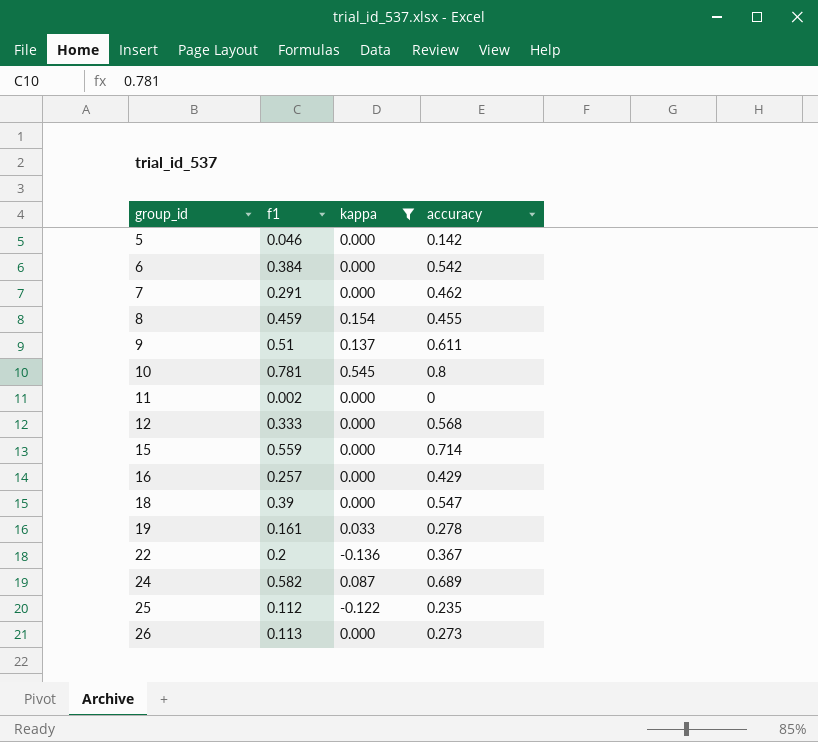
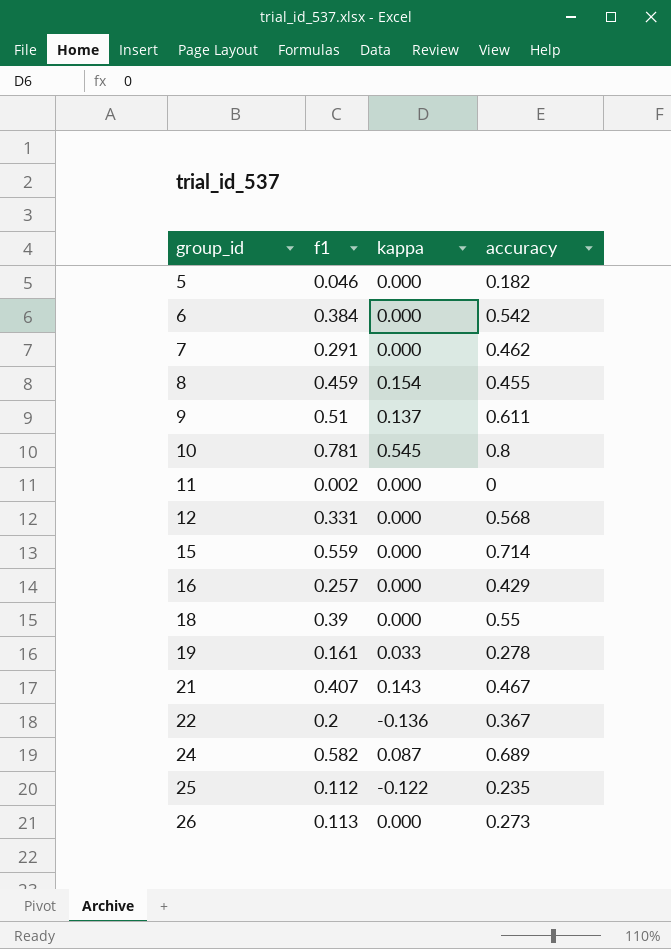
filter: kappa != 0.143 -> none
5 | accuracy: 0.142 -> 0.182
12 | f1: 0.333 -> 0.331
18 | accuracy: 0.547 -> 0.55

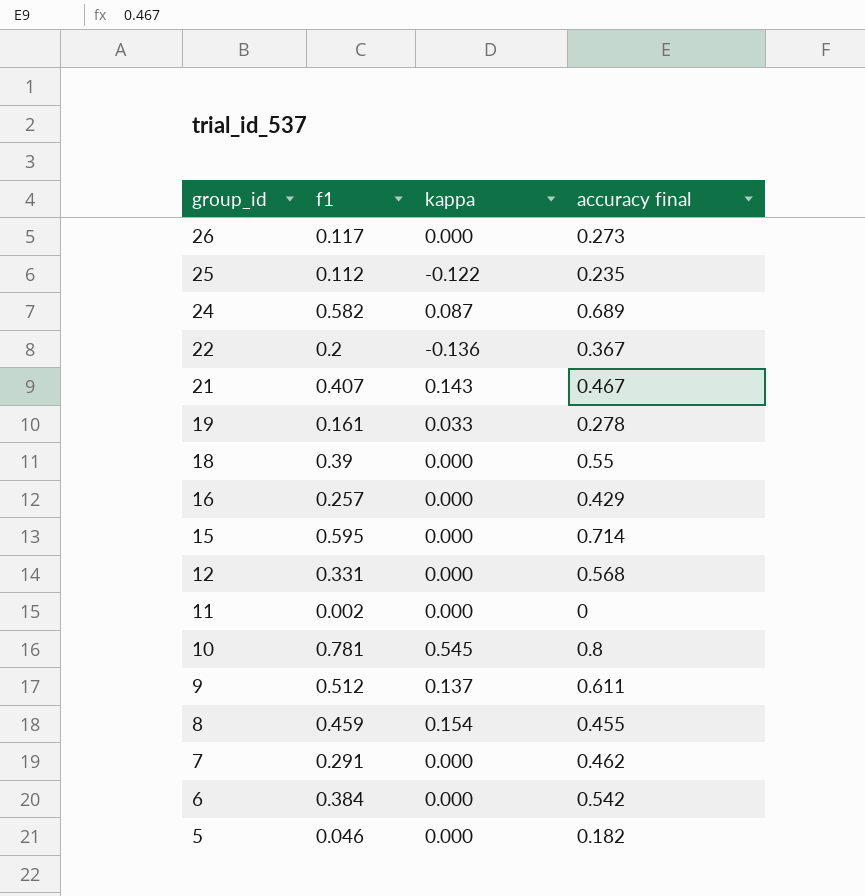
row order: group_id ascending -> group_id descending
column name: accuracy -> accuracy final
26 | f1: 0.113 -> 0.117
15 | f1: 0.559 -> 0.595
9 | f1: 0.51 -> 0.512

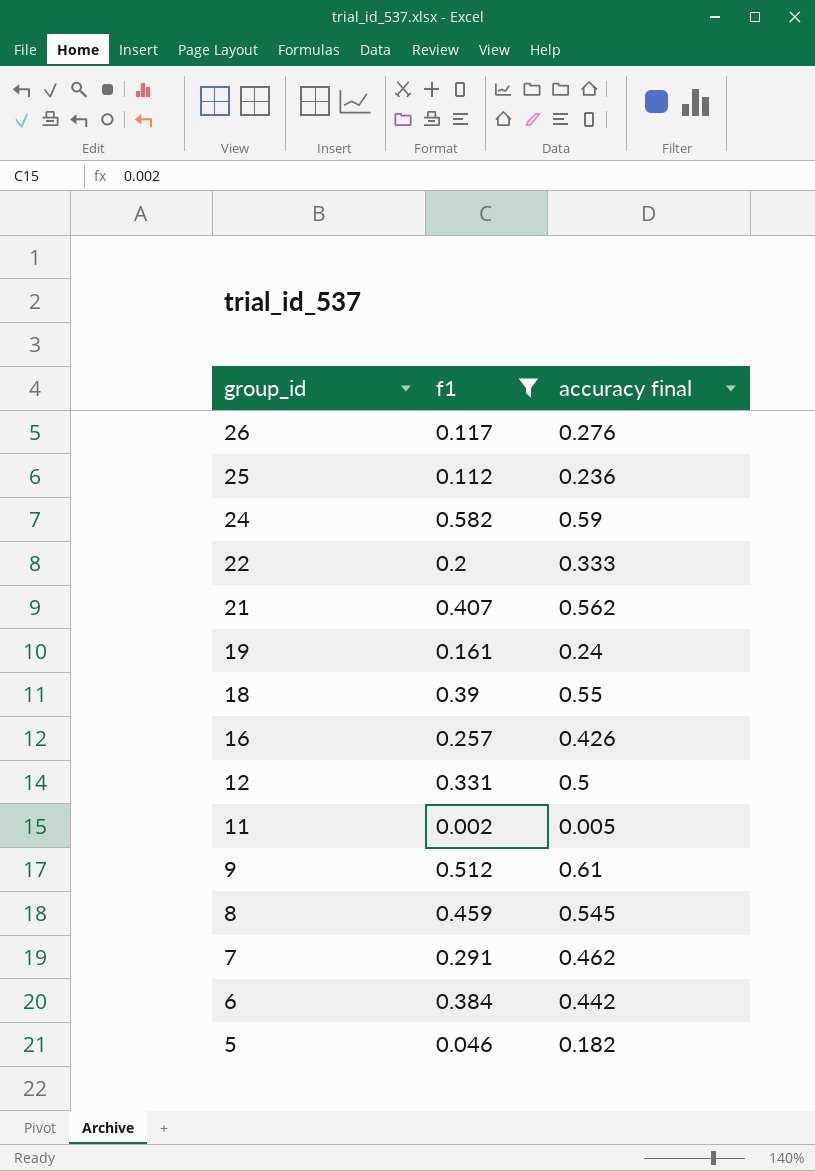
filter: none -> f1 <= 0.582
column kappa | position: 3 -> none
26 | accuracy final: 0.273 -> 0.276
25 | accuracy final: 0.235 -> 0.236
24 | accuracy final: 0.689 -> 0.59
22 | accuracy final: 0.367 -> 0.333
21 | accuracy final: 0.467 -> 0.562
19 | accuracy final: 0.278 -> 0.24
16 | accuracy final: 0.429 -> 0.426
12 | accuracy final: 0.568 -> 0.5
11 | accuracy final: 0 -> 0.005
9 | accuracy final: 0.611 -> 0.61
8 | accuracy final: 0.455 -> 0.545
6 | accuracy final: 0.542 -> 0.442

